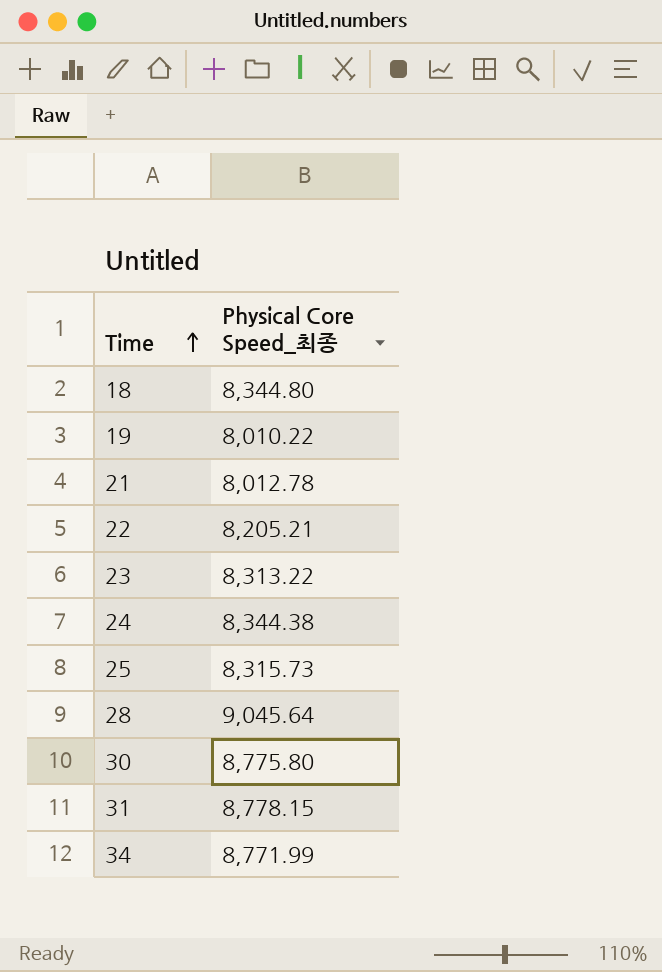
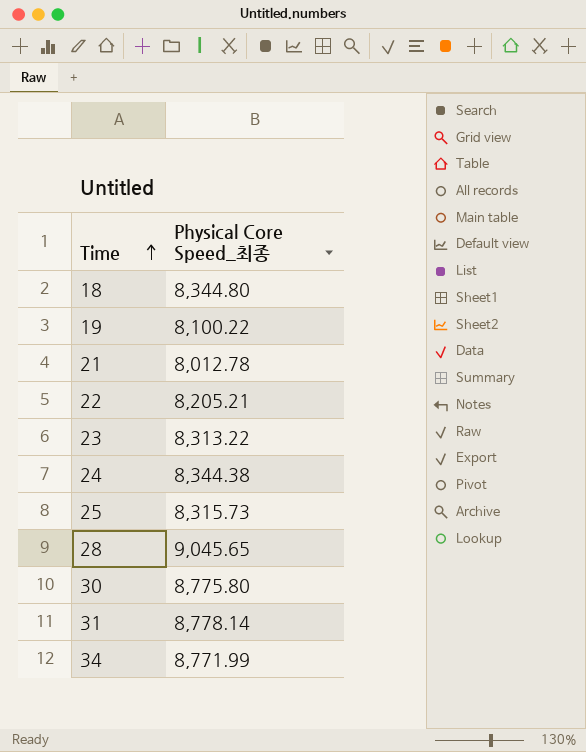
19 | Physical Core Speed_최종: 8,010.22 -> 8,100.22
28 | Physical Core Speed_최종: 9,045.64 -> 9,045.65
31 | Physical Core Speed_최종: 8,778.15 -> 8,778.14

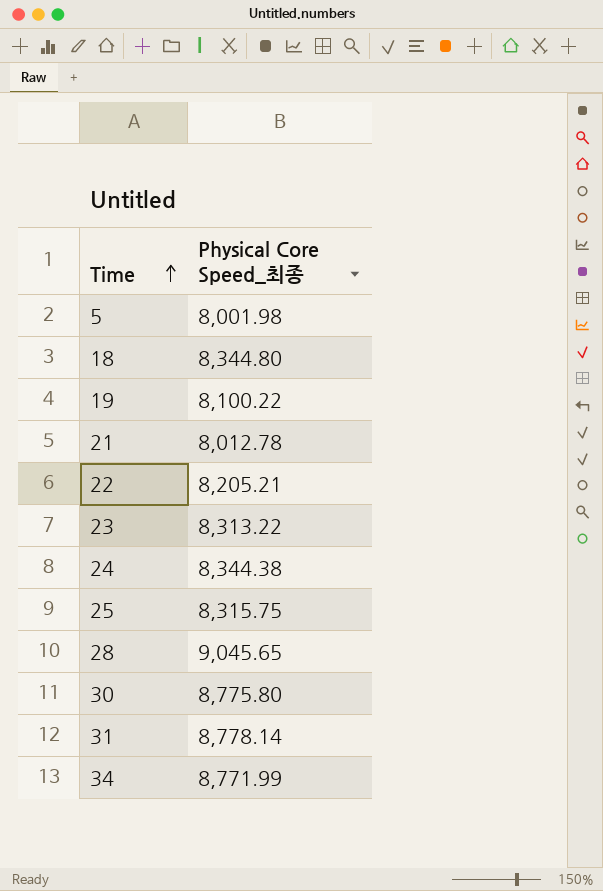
row 5: none -> 8,001.98
25 | Physical Core Speed_최종: 8,315.73 -> 8,315.75

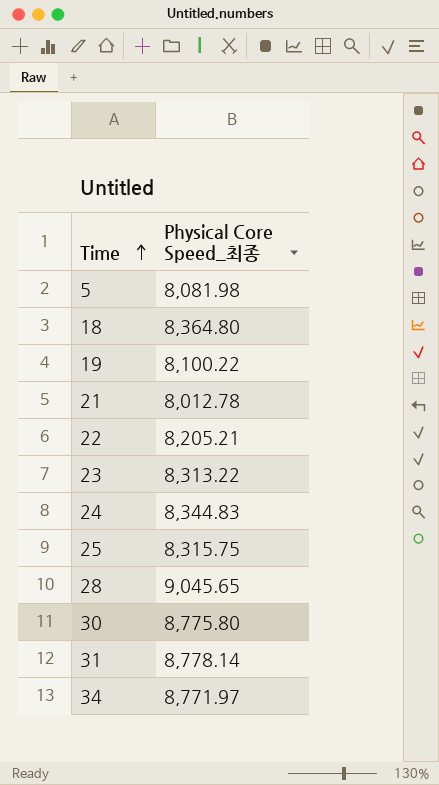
5 | Physical Core Speed_최종: 8,001.98 -> 8,081.98
18 | Physical Core Speed_최종: 8,344.80 -> 8,364.80
24 | Physical Core Speed_최종: 8,344.38 -> 8,344.83
34 | Physical Core Speed_최종: 8,771.99 -> 8,771.97

